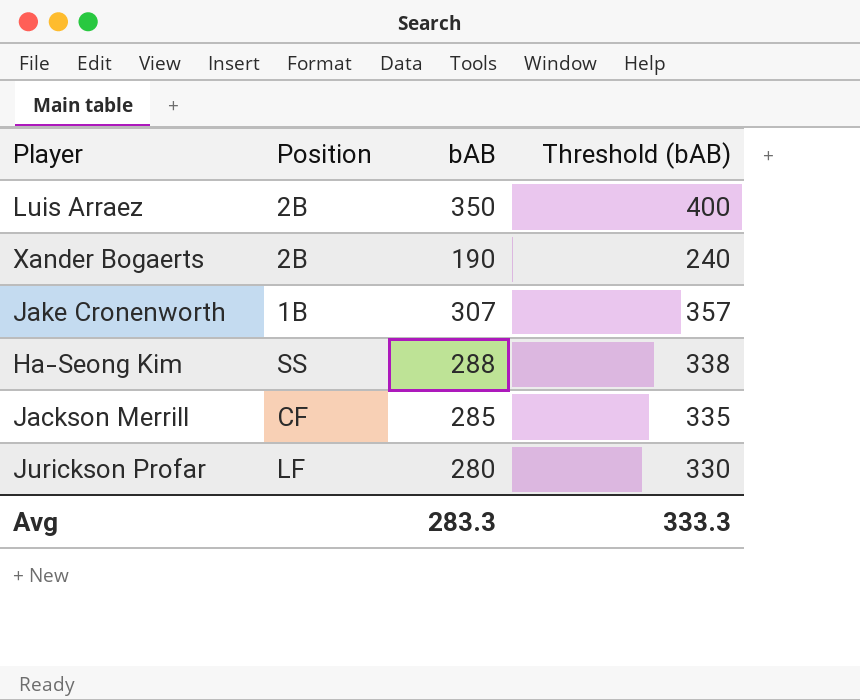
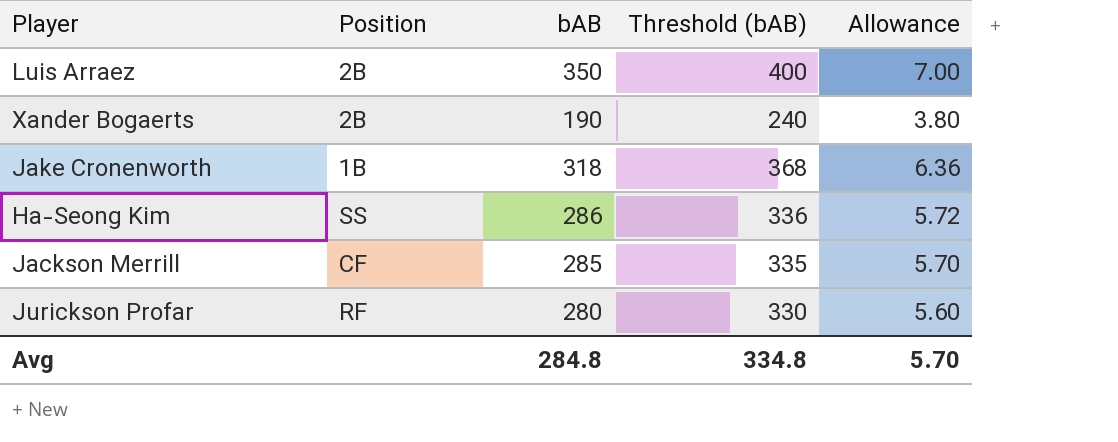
column Allowance | formula: none -> [bAB] * 0.02
Jake Cronenworth | bAB: 307 -> 318
Jake Cronenworth | Threshold (bAB): 357 -> 368
Ha-Seong Kim | bAB: 288 -> 286
Ha-Seong Kim | Threshold (bAB): 338 -> 336
Jurickson Profar | Position: LF -> RF
Avg | bAB: 283.3 -> 284.8
Avg | Threshold (bAB): 333.3 -> 334.8

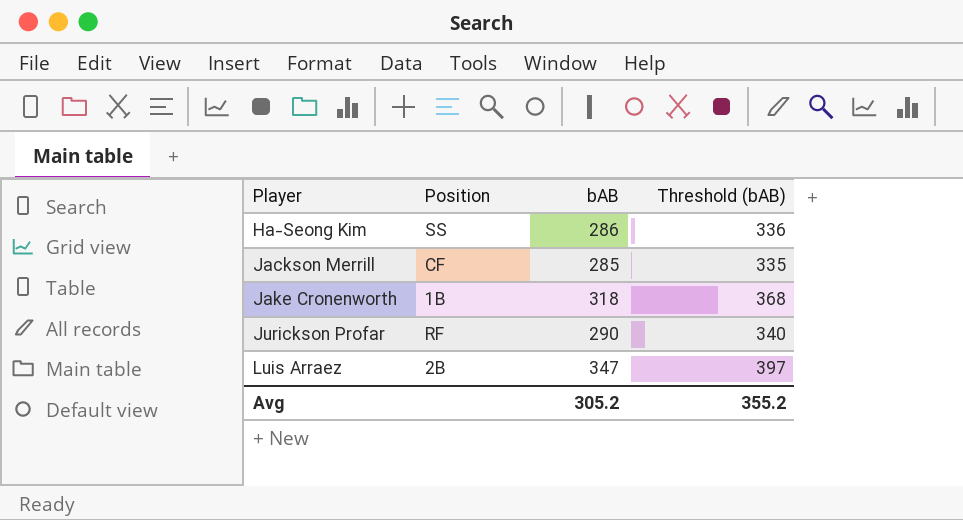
row order: none -> Player ascending
column Allowance | formula: [bAB] * 0.02 -> none
row Xander Bogaerts: 2B | 190 | 240 | 3.80 -> none
Jurickson Profar | bAB: 280 -> 290
Jurickson Profar | Threshold (bAB): 330 -> 340
Luis Arraez | bAB: 350 -> 347
Luis Arraez | Threshold (bAB): 400 -> 397
Avg | bAB: 284.8 -> 305.2
Avg | Threshold (bAB): 334.8 -> 355.2

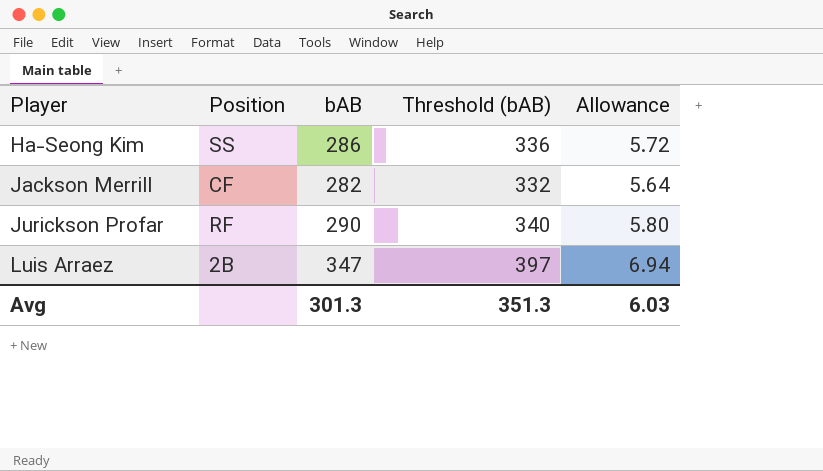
column Allowance | formula: none -> [bAB] * 0.02
row Jake Cronenworth: 1B | 318 | 368 -> none
Jackson Merrill | bAB: 285 -> 282
Jackson Merrill | Threshold (bAB): 335 -> 332
Avg | bAB: 305.2 -> 301.3
Avg | Threshold (bAB): 355.2 -> 351.3

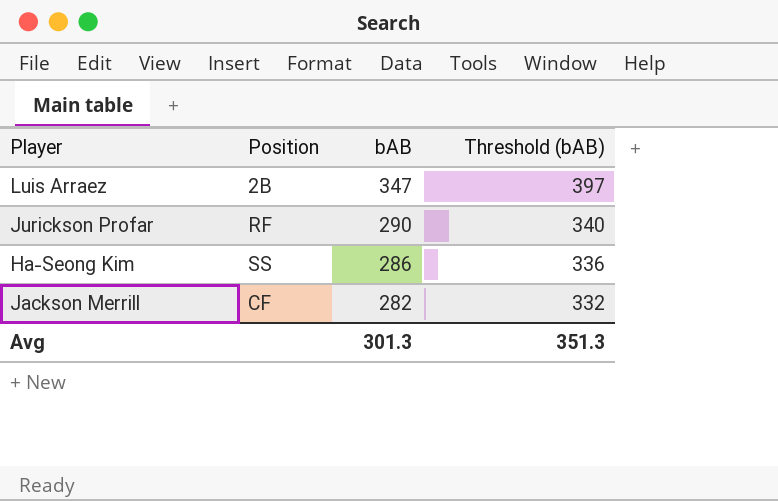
row order: Player ascending -> bAB descending
column Allowance | formula: [bAB] * 0.02 -> none

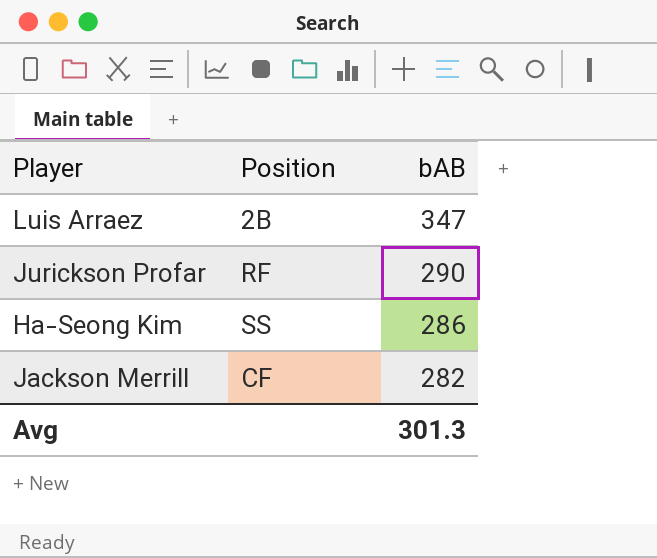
column Threshold (bAB) | formula: [bAB] + 50 -> none

